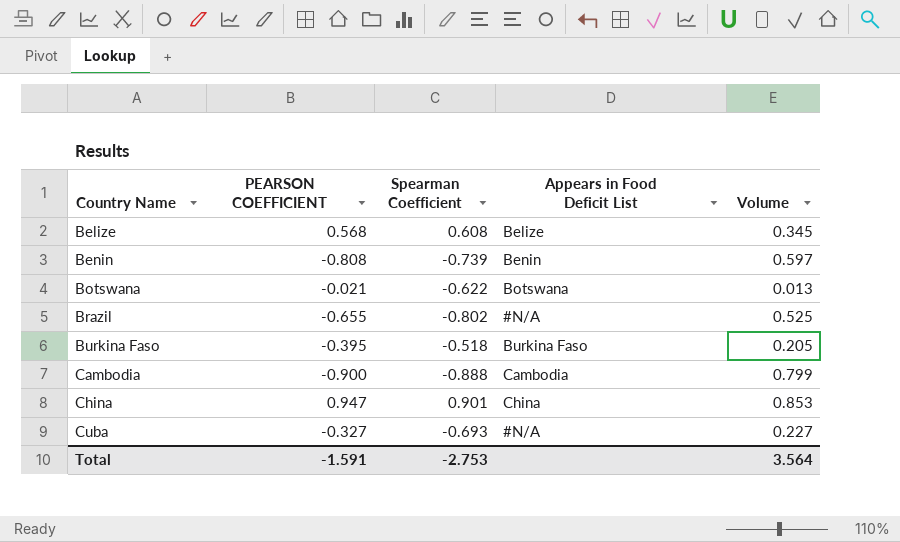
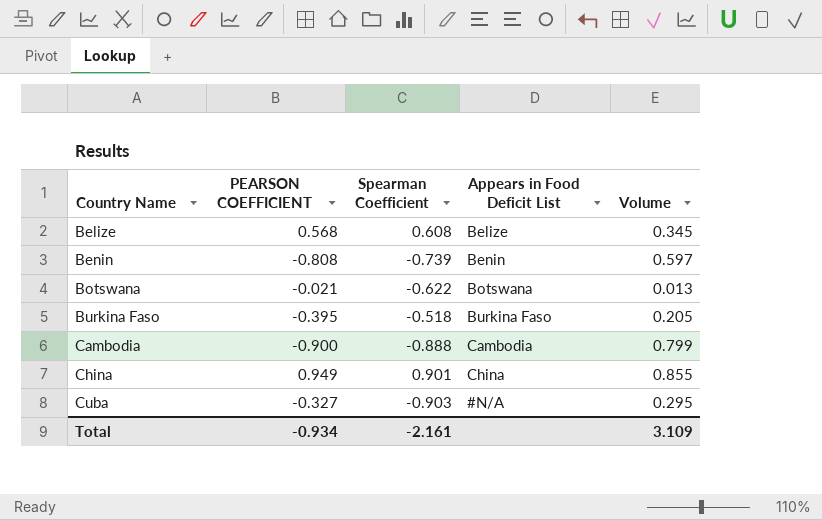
row Brazil: -0.655 | -0.802 | #N/A | 0.525 -> none
China | PEARSON COEFFICIENT: 0.947 -> 0.949
China | Volume: 0.853 -> 0.855
Cuba | Spearman Coefficient: -0.693 -> -0.903
Cuba | Volume: 0.227 -> 0.295
Total | PEARSON COEFFICIENT: -1.591 -> -0.934
Total | Spearman Coefficient: -2.753 -> -2.161
Total | Volume: 3.564 -> 3.109

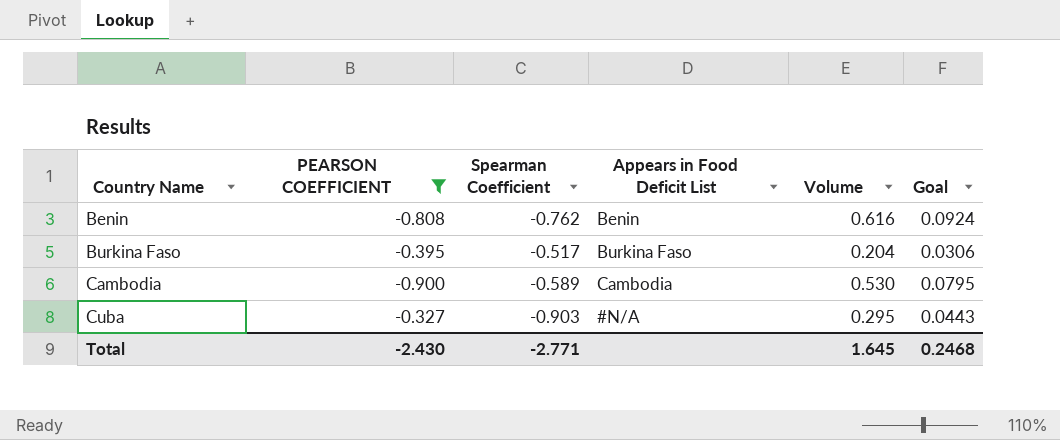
filter: none -> PEARSON COEFFICIENT <= -0.327
column Goal | formula: none -> [Volume] * 0.15
Benin | Spearman Coefficient: -0.739 -> -0.762
Benin | Volume: 0.597 -> 0.616
Burkina Faso | Spearman Coefficient: -0.518 -> -0.517
Burkina Faso | Volume: 0.205 -> 0.204
Cambodia | Spearman Coefficient: -0.888 -> -0.589
Cambodia | Volume: 0.799 -> 0.530
Total | PEARSON COEFFICIENT: -0.934 -> -2.430
Total | Spearman Coefficient: -2.161 -> -2.771
Total | Volume: 3.109 -> 1.645

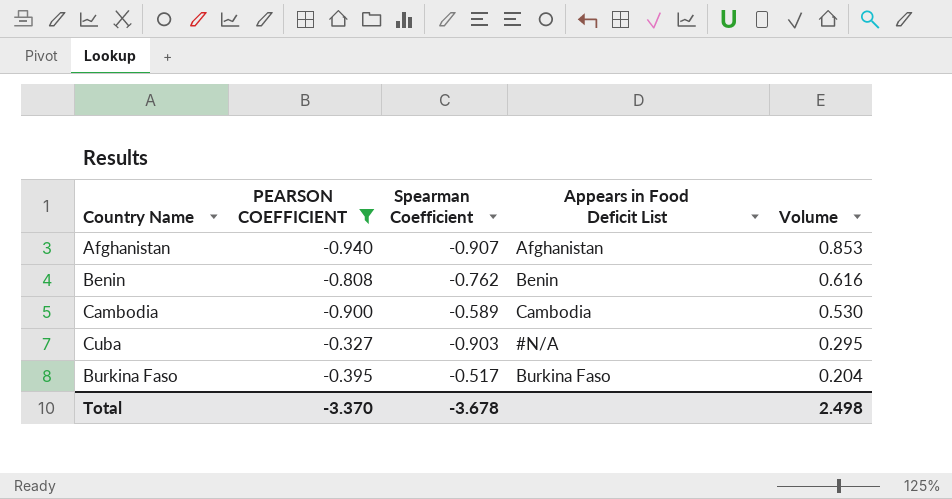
row order: Country Name ascending -> Volume descending
column Goal | formula: [Volume] * 0.15 -> none
row Afghanistan: none -> -0.940 | -0.907 | Afghanistan | 0.853
Total | PEARSON COEFFICIENT: -2.430 -> -3.370
Total | Spearman Coefficient: -2.771 -> -3.678
Total | Volume: 1.645 -> 2.498

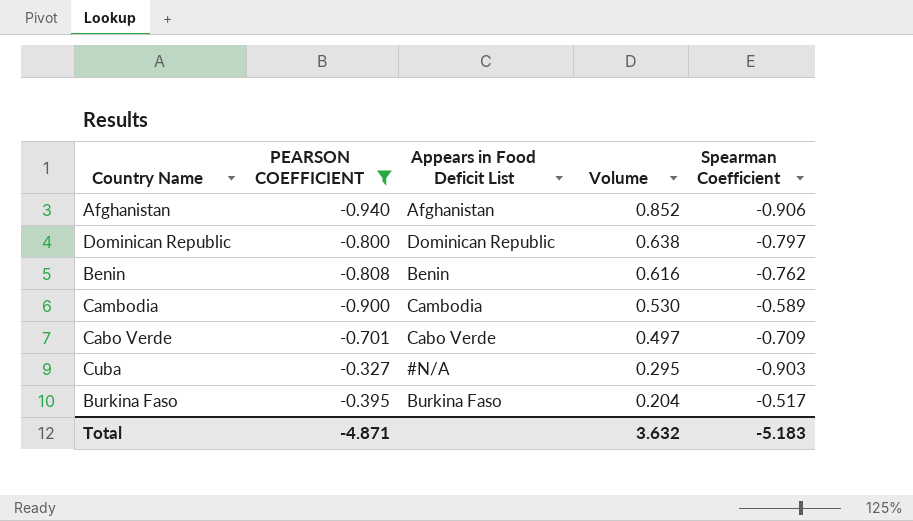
column Spearman Coefficient | position: 3 -> 5
Afghanistan | Volume: 0.853 -> 0.852
Afghanistan | Spearman Coefficient: -0.907 -> -0.906
row Dominican Republic: none -> -0.800 | Dominican Republic | 0.638 | -0.797
row Cabo Verde: none -> -0.701 | Cabo Verde | 0.497 | -0.709
Total | PEARSON COEFFICIENT: -3.370 -> -4.871
Total | Volume: 2.498 -> 3.632
Total | Spearman Coefficient: -3.678 -> -5.183

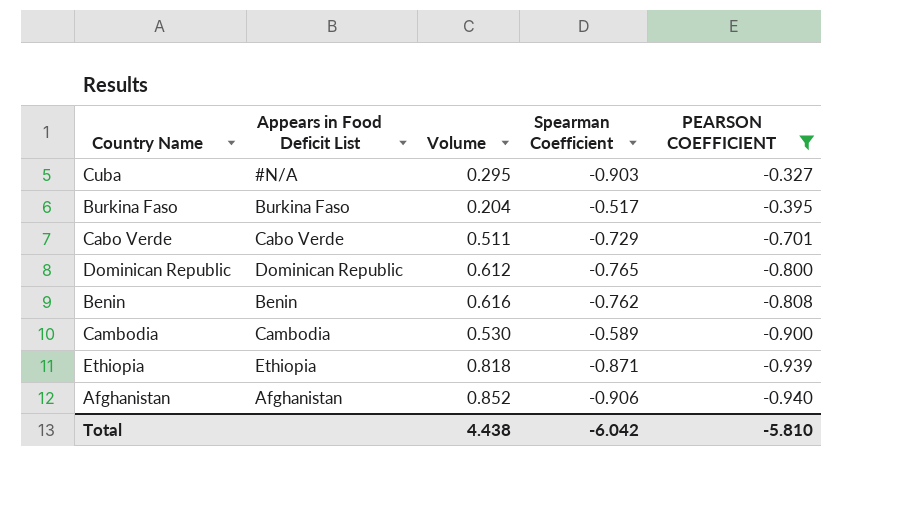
row order: Volume descending -> PEARSON COEFFICIENT descending
column PEARSON COEFFICIENT | position: 2 -> 5
Cabo Verde | Volume: 0.497 -> 0.511
Cabo Verde | Spearman Coefficient: -0.709 -> -0.729
Dominican Republic | Volume: 0.638 -> 0.612
Dominican Republic | Spearman Coefficient: -0.797 -> -0.765
row Ethiopia: none -> Ethiopia | 0.818 | -0.871 | -0.939
Total | Volume: 3.632 -> 4.438
Total | Spearman Coefficient: -5.183 -> -6.042
Total | PEARSON COEFFICIENT: -4.871 -> -5.810

